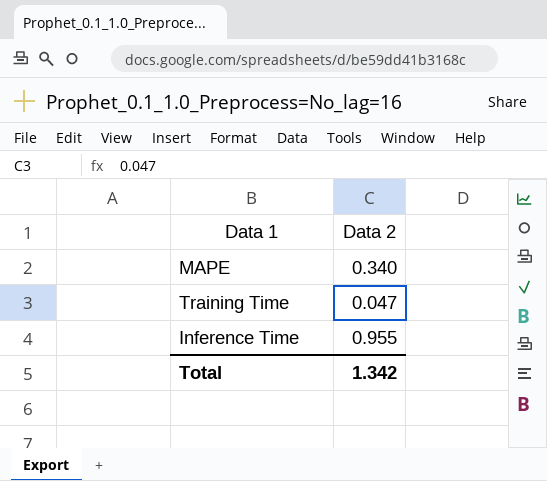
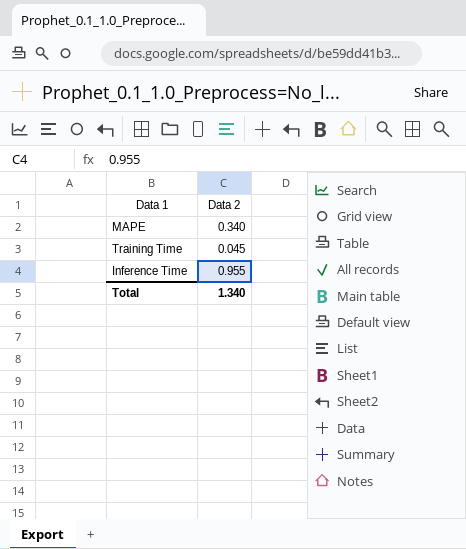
Training Time | Data 2: 0.047 -> 0.045
Total | Data 2: 1.342 -> 1.340

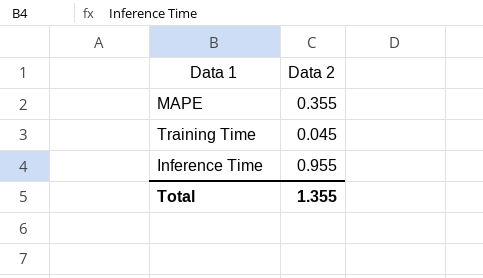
MAPE | Data 2: 0.340 -> 0.355
Total | Data 2: 1.340 -> 1.355

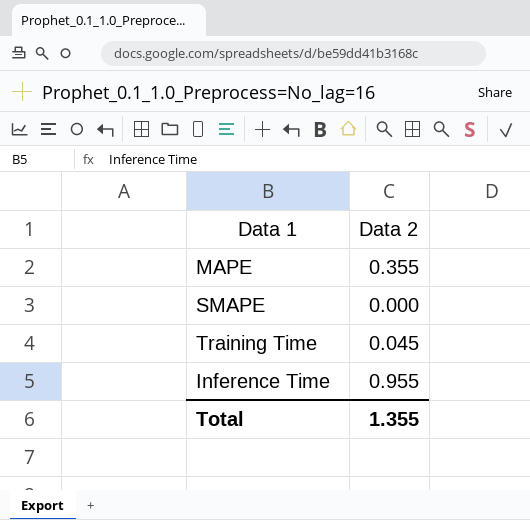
row SMAPE: none -> 0.000

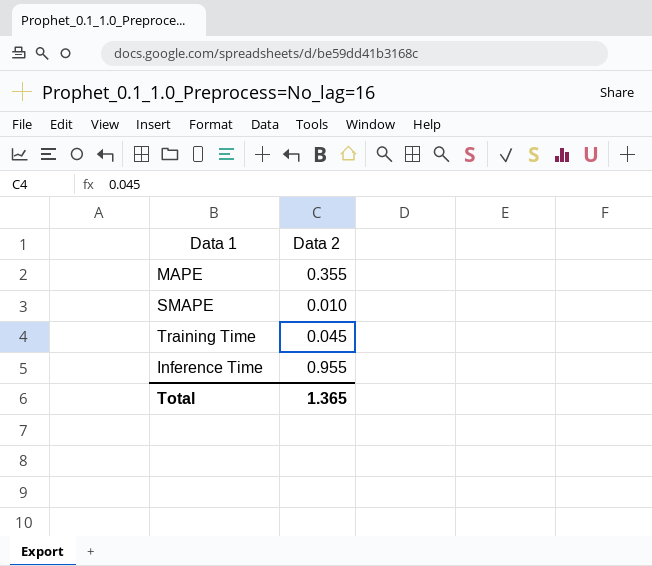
SMAPE | Data 2: 0.000 -> 0.010
Total | Data 2: 1.355 -> 1.365

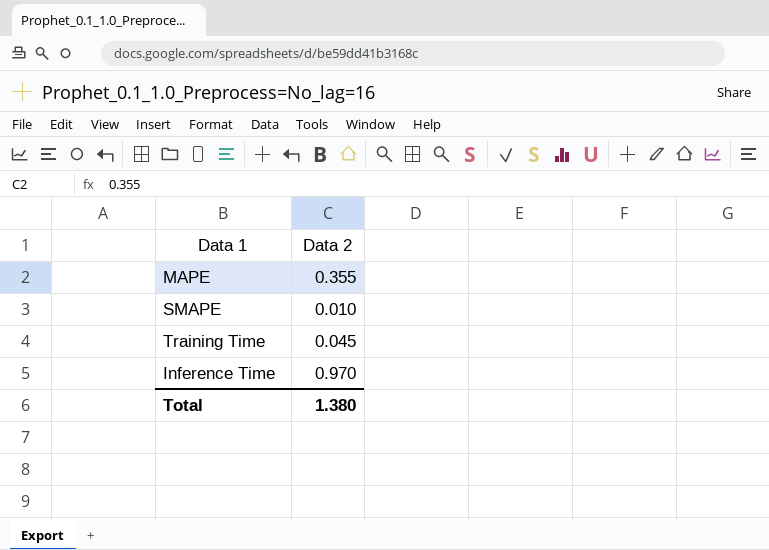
Inference Time | Data 2: 0.955 -> 0.970
Total | Data 2: 1.365 -> 1.380

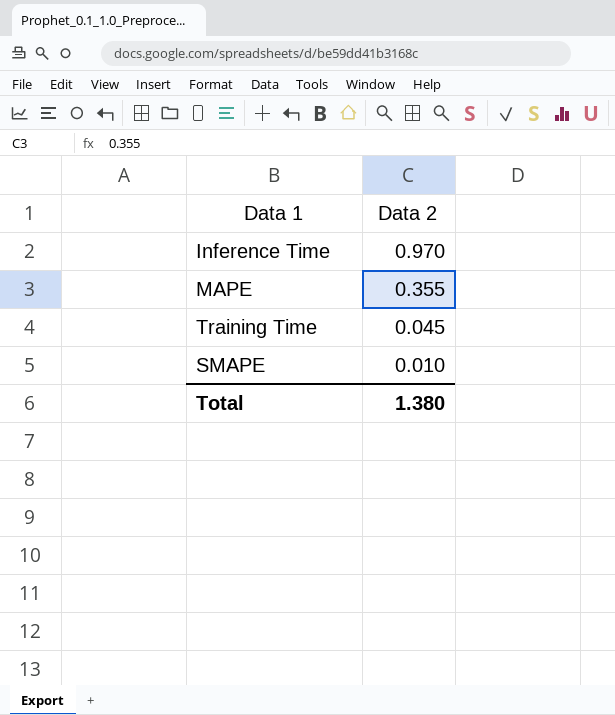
row order: none -> Data 2 descending

